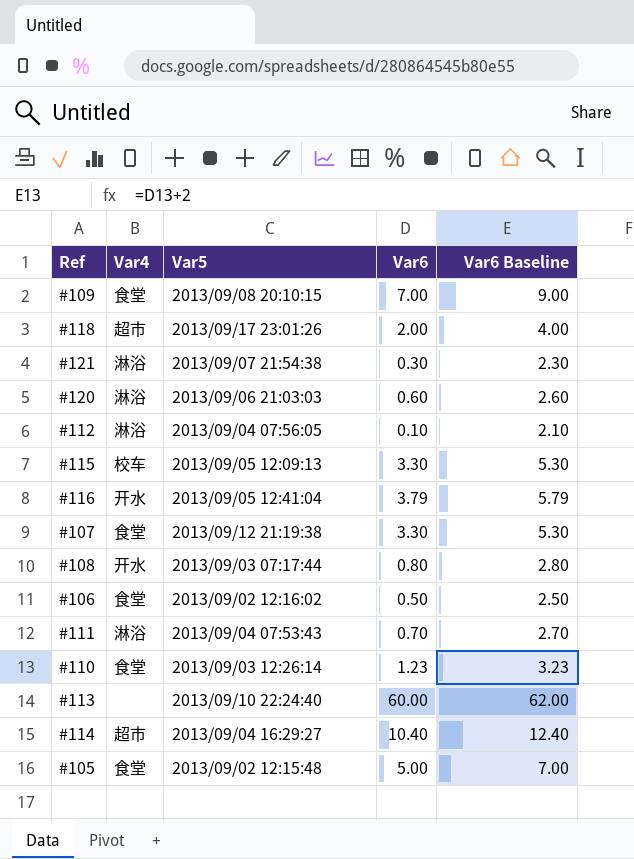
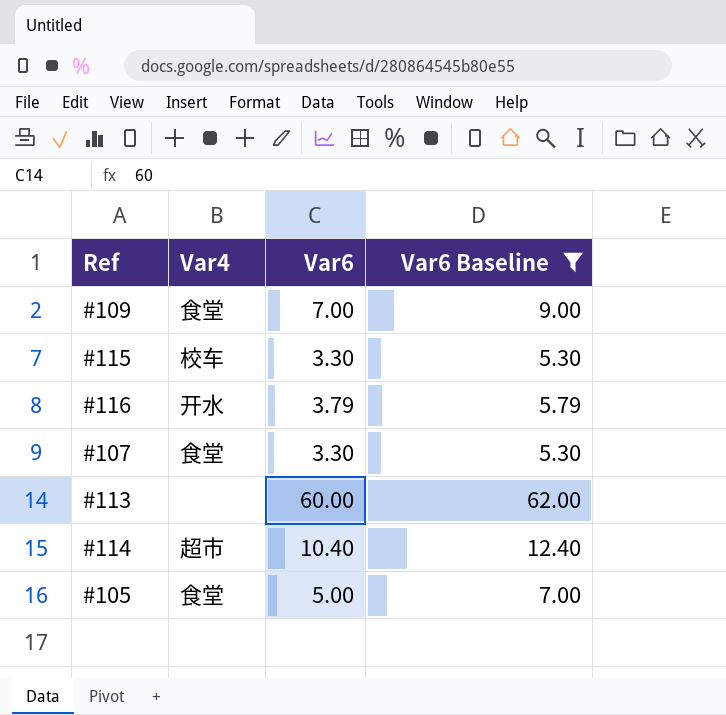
filter: none -> Var6 Baseline >= 5.30
column Var5 | position: 3 -> none

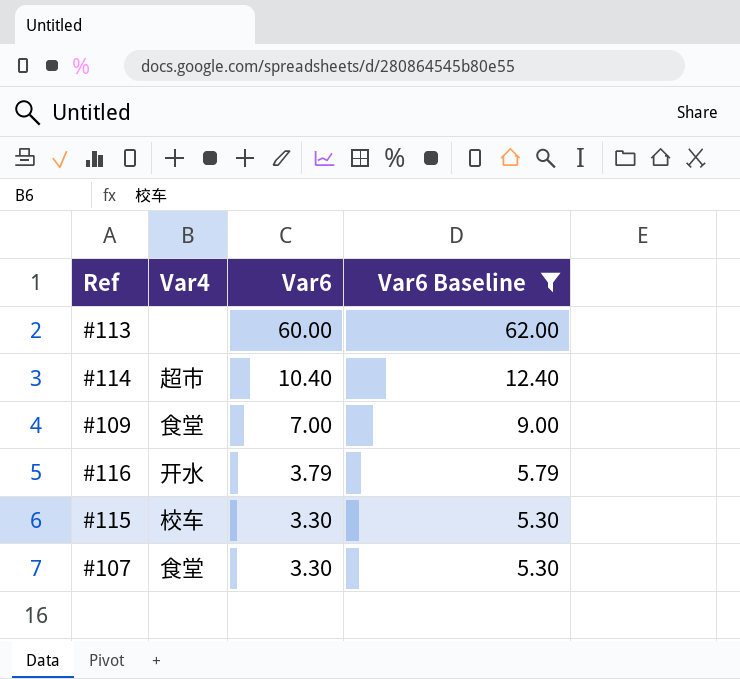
row order: none -> Var6 descending
row #105: 食堂 | 5.00 | 7.00 -> none

